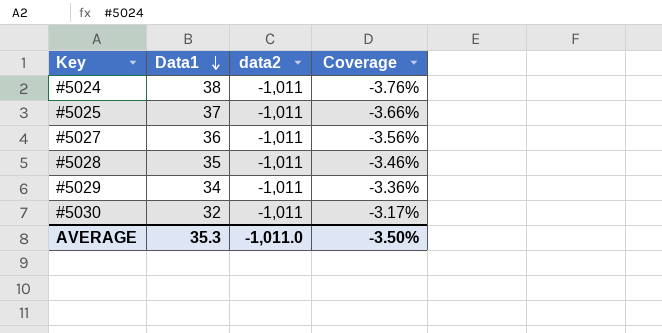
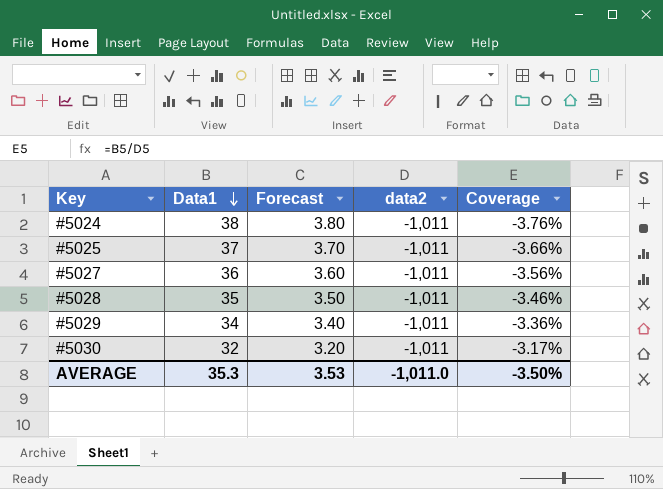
column Forecast | formula: none -> [Data1] * 0.1

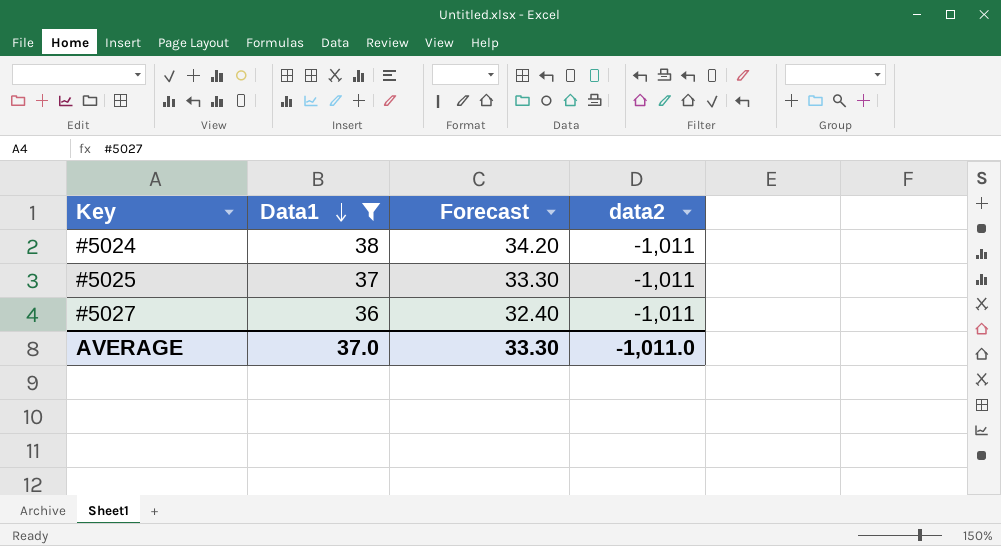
filter: none -> Data1 >= 36
column Coverage | formula: [Data1] / [data2] -> none
column Forecast | formula: [Data1] * 0.1 -> [Data1] * 0.9
AVERAGE | Data1: 35.3 -> 37.0
AVERAGE | Forecast: 3.53 -> 33.30

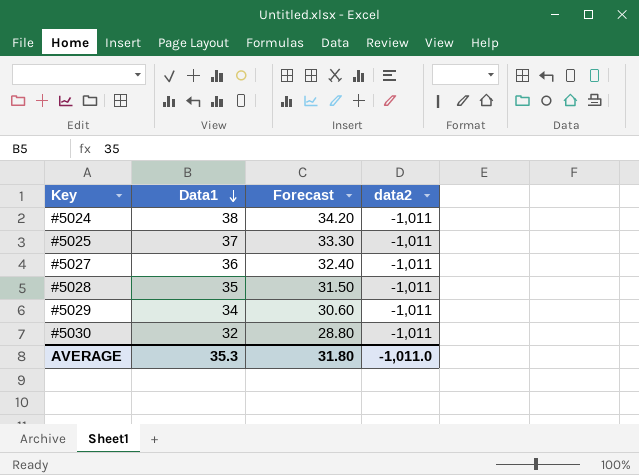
filter: Data1 >= 36 -> none
AVERAGE | Data1: 37.0 -> 35.3
AVERAGE | Forecast: 33.30 -> 31.80

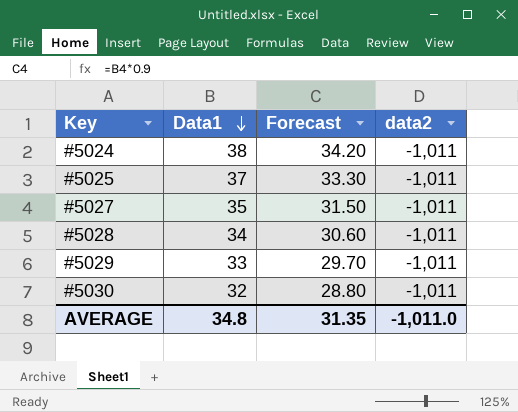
#5027 | Data1: 36 -> 35
#5027 | Forecast: 32.40 -> 31.50
#5028 | Data1: 35 -> 34
#5028 | Forecast: 31.50 -> 30.60
#5029 | Data1: 34 -> 33
#5029 | Forecast: 30.60 -> 29.70
AVERAGE | Data1: 35.3 -> 34.8
AVERAGE | Forecast: 31.80 -> 31.35

